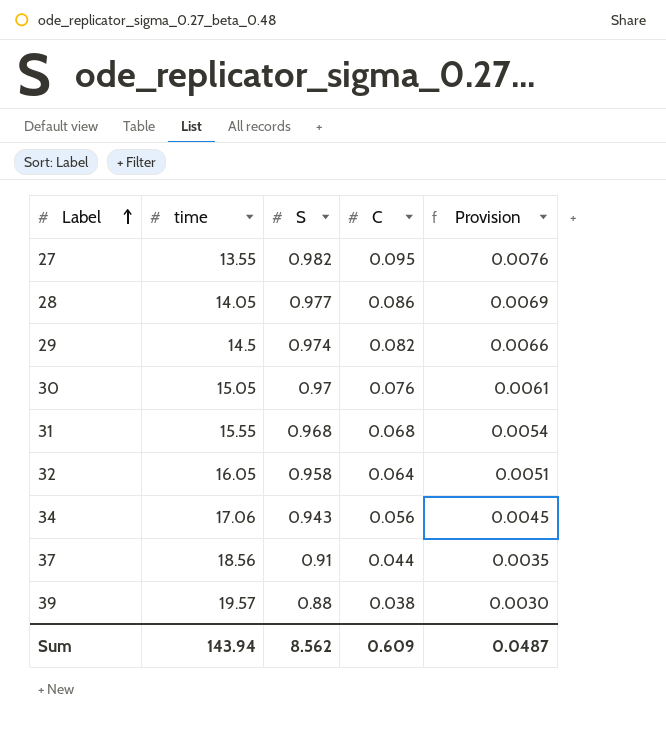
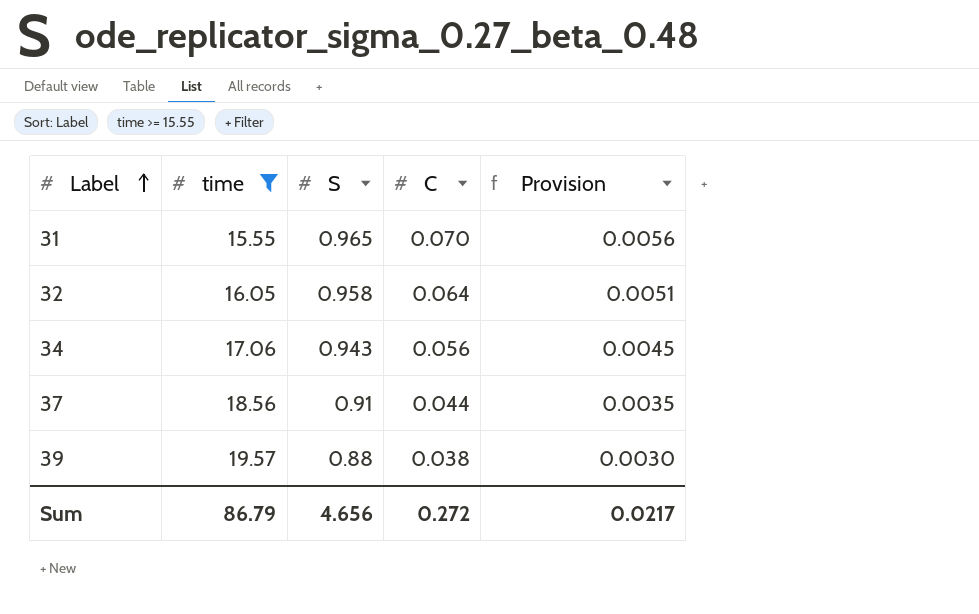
filter: none -> time >= 15.55
31 | S: 0.968 -> 0.965
31 | C: 0.068 -> 0.070
31 | Provision: 0.0054 -> 0.0056
Sum | time: 143.94 -> 86.79
Sum | S: 8.562 -> 4.656
Sum | C: 0.609 -> 0.272
Sum | Provision: 0.0487 -> 0.0217

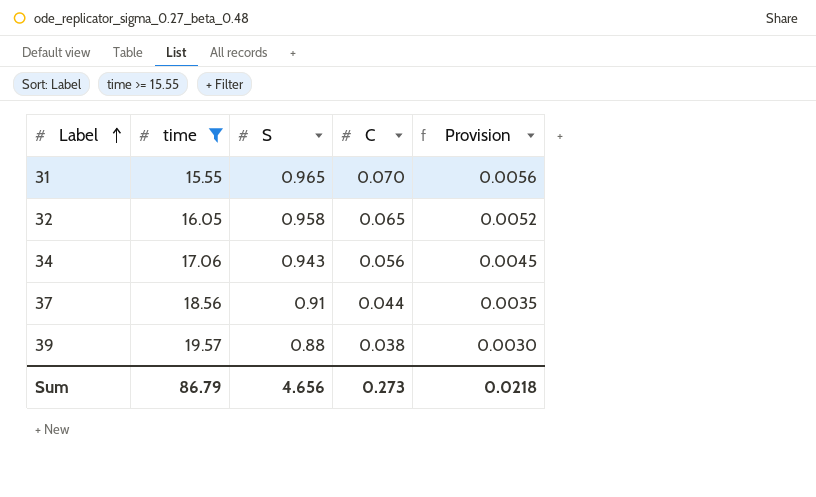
32 | C: 0.064 -> 0.065
32 | Provision: 0.0051 -> 0.0052
Sum | C: 0.272 -> 0.273
Sum | Provision: 0.0217 -> 0.0218

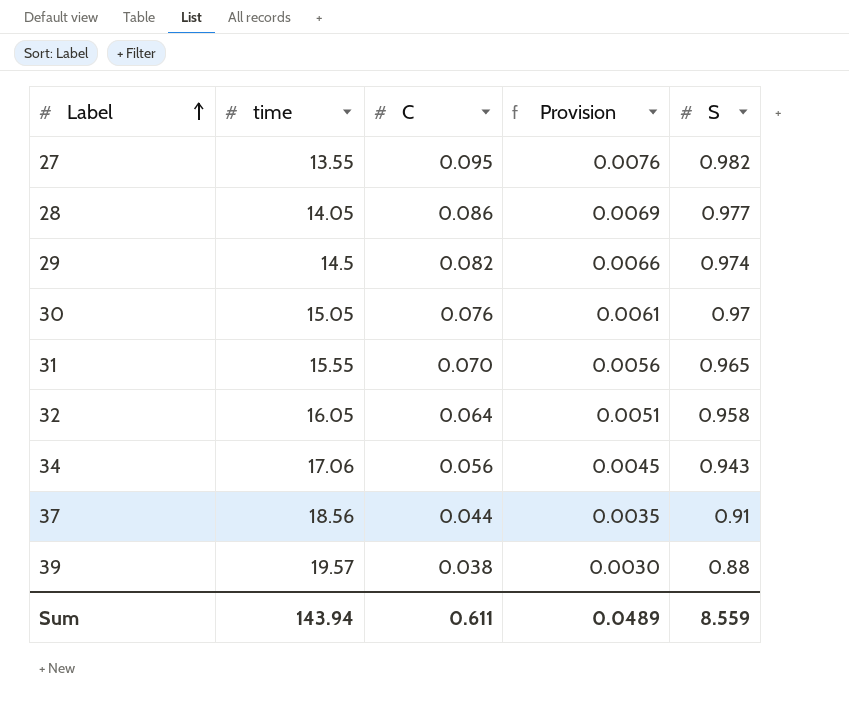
filter: time >= 15.55 -> none
column S | position: 3 -> 5
32 | C: 0.065 -> 0.064
32 | Provision: 0.0052 -> 0.0051
Sum | time: 86.79 -> 143.94
Sum | C: 0.273 -> 0.611
Sum | Provision: 0.0218 -> 0.0489
Sum | S: 4.656 -> 8.559

